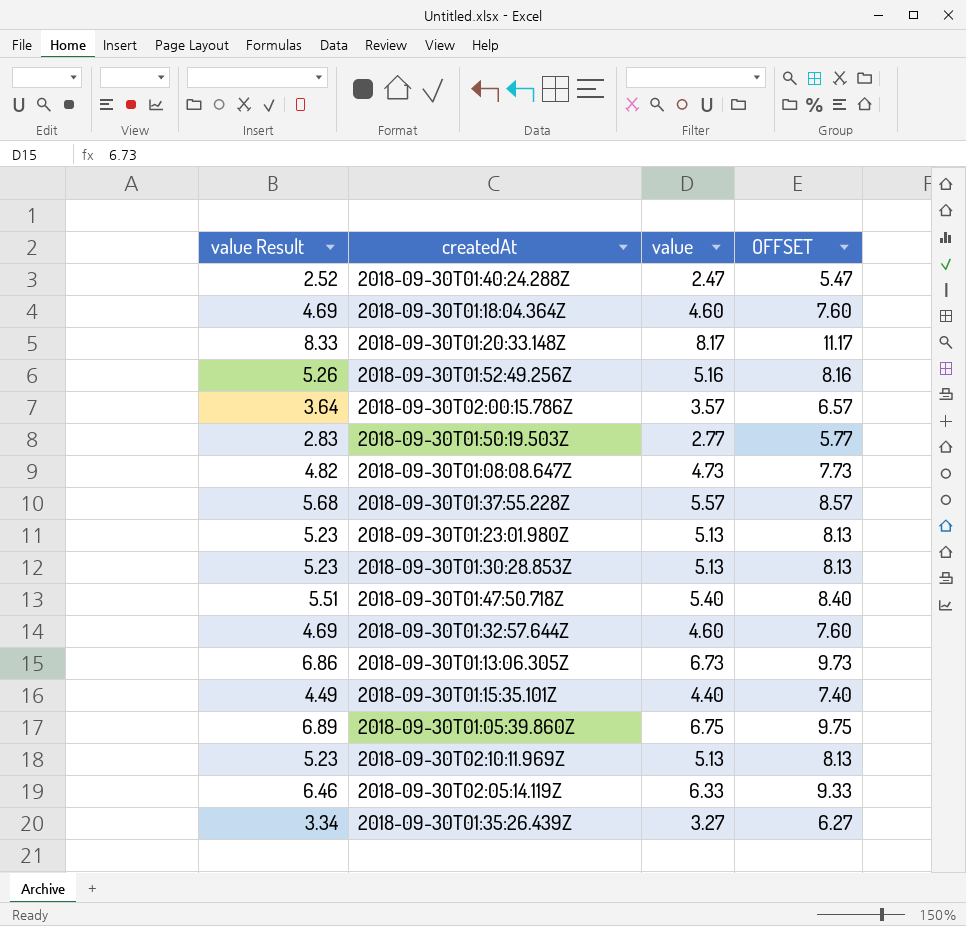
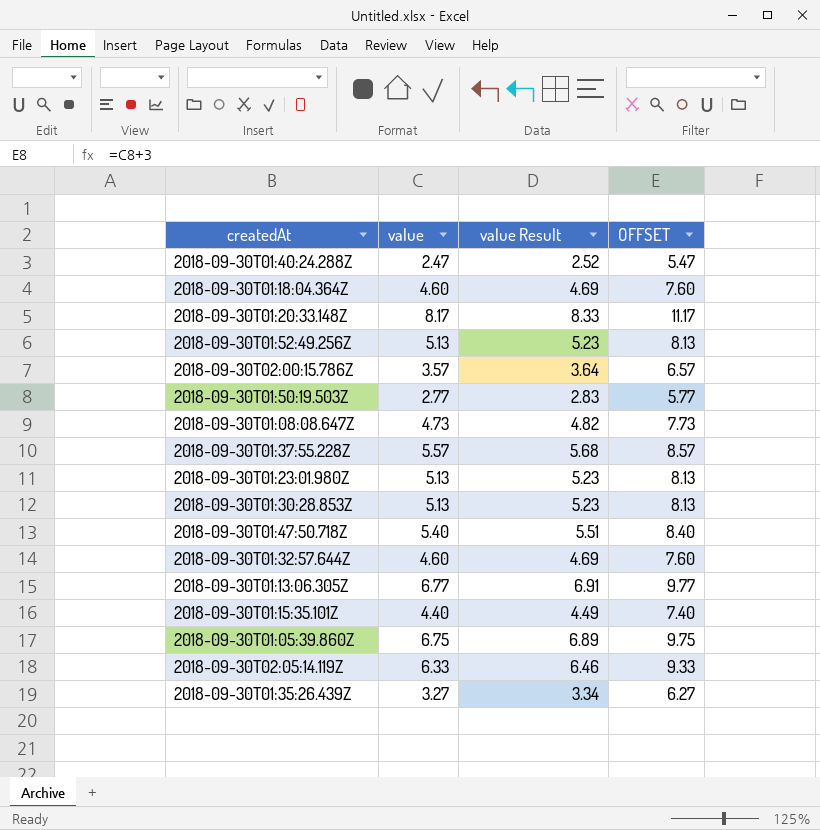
column value Result | position: 1 -> 3
row 2018-09-30T02:10:11.969Z: 5.23 | 5.13 | 8.13 -> none
2018-09-30T01:52:49.256Z | value: 5.16 -> 5.13
2018-09-30T01:52:49.256Z | value Result: 5.26 -> 5.23
2018-09-30T01:52:49.256Z | OFFSET: 8.16 -> 8.13
2018-09-30T01:13:06.305Z | value: 6.73 -> 6.77
2018-09-30T01:13:06.305Z | value Result: 6.86 -> 6.91
2018-09-30T01:13:06.305Z | OFFSET: 9.73 -> 9.77

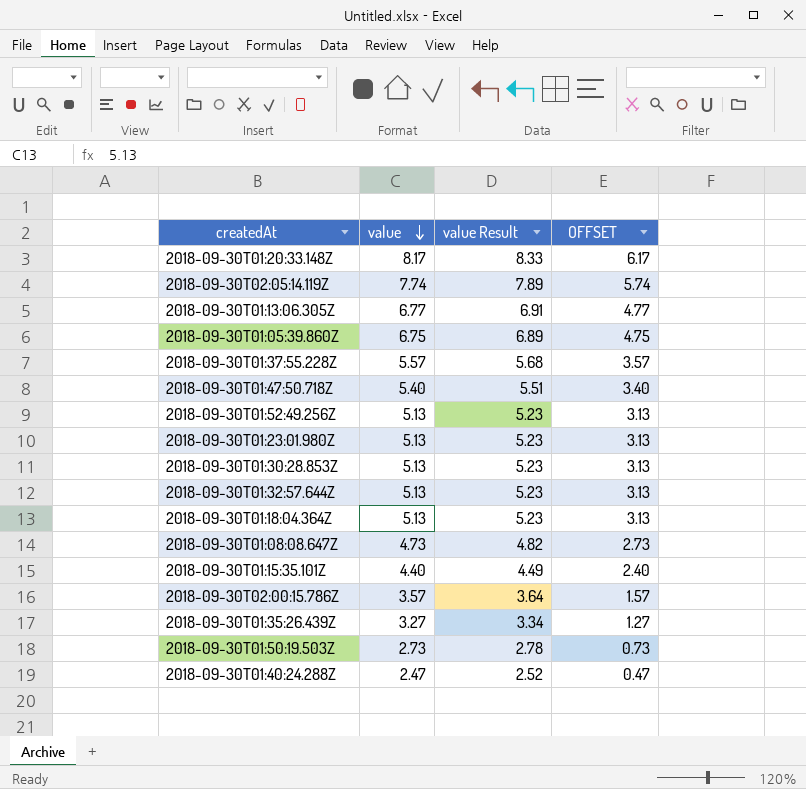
row order: none -> value descending
column OFFSET | formula: [value] + 3 -> [value] - 2
2018-09-30T02:05:14.119Z | value: 6.33 -> 7.74
2018-09-30T02:05:14.119Z | value Result: 6.46 -> 7.89
2018-09-30T01:32:57.644Z | value: 4.60 -> 5.13
2018-09-30T01:32:57.644Z | value Result: 4.69 -> 5.23
2018-09-30T01:18:04.364Z | value: 4.60 -> 5.13
2018-09-30T01:18:04.364Z | value Result: 4.69 -> 5.23
2018-09-30T01:50:19.503Z | value: 2.77 -> 2.73
2018-09-30T01:50:19.503Z | value Result: 2.83 -> 2.78

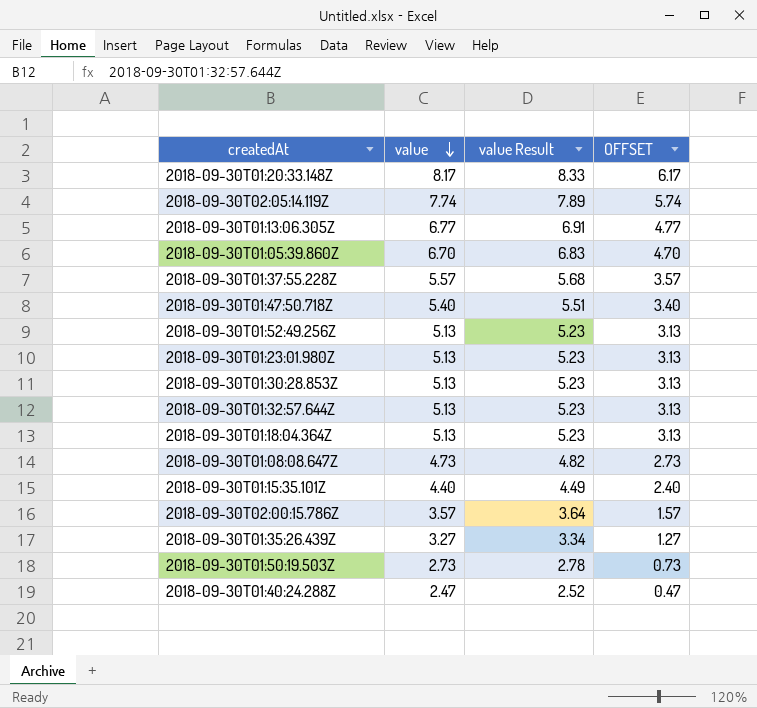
2018-09-30T01:05:39.860Z | value: 6.75 -> 6.70
2018-09-30T01:05:39.860Z | value Result: 6.89 -> 6.83
2018-09-30T01:05:39.860Z | OFFSET: 4.75 -> 4.70

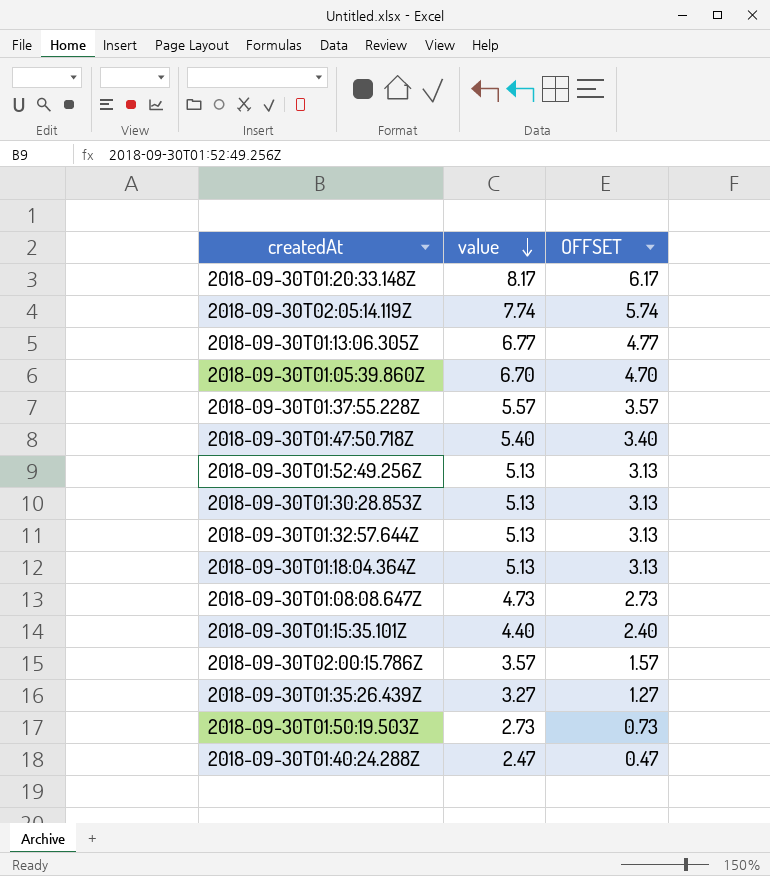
column value Result | formula: [value] * 1.02 -> none
row 2018-09-30T01:23:01.980Z: 5.13 | 5.23 | 3.13 -> none

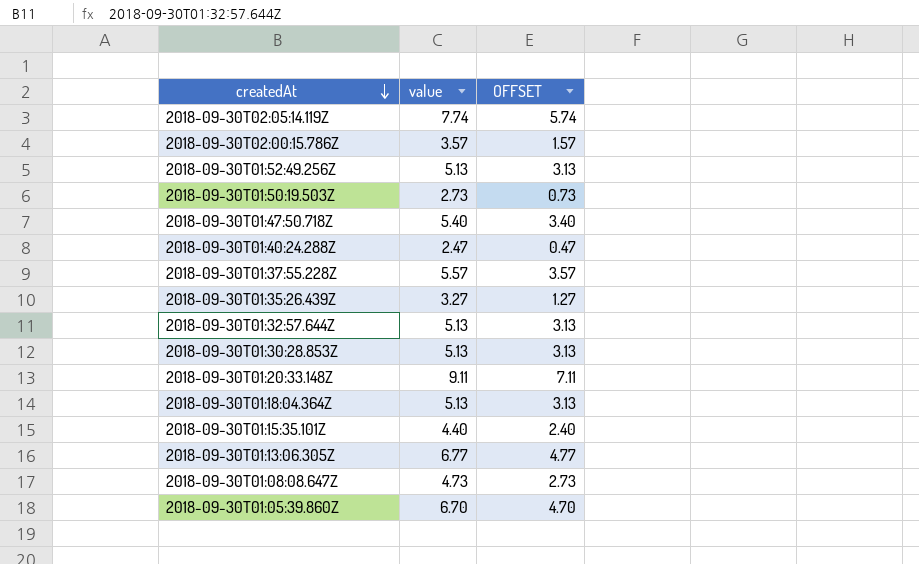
row order: value descending -> createdAt descending
2018-09-30T01:20:33.148Z | value: 8.17 -> 9.11
2018-09-30T01:20:33.148Z | OFFSET: 6.17 -> 7.11

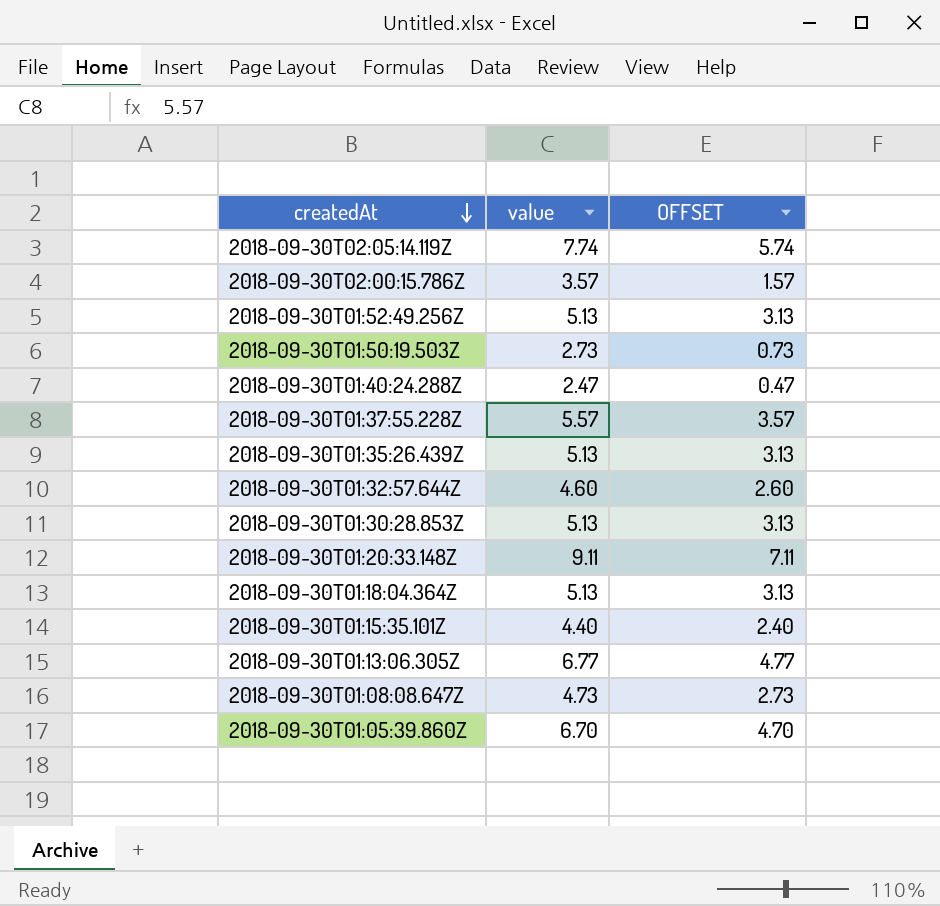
row 2018-09-30T01:47:50.718Z: 5.40 | 3.40 -> none
2018-09-30T01:35:26.439Z | value: 3.27 -> 5.13
2018-09-30T01:35:26.439Z | OFFSET: 1.27 -> 3.13
2018-09-30T01:32:57.644Z | value: 5.13 -> 4.60
2018-09-30T01:32:57.644Z | OFFSET: 3.13 -> 2.60

